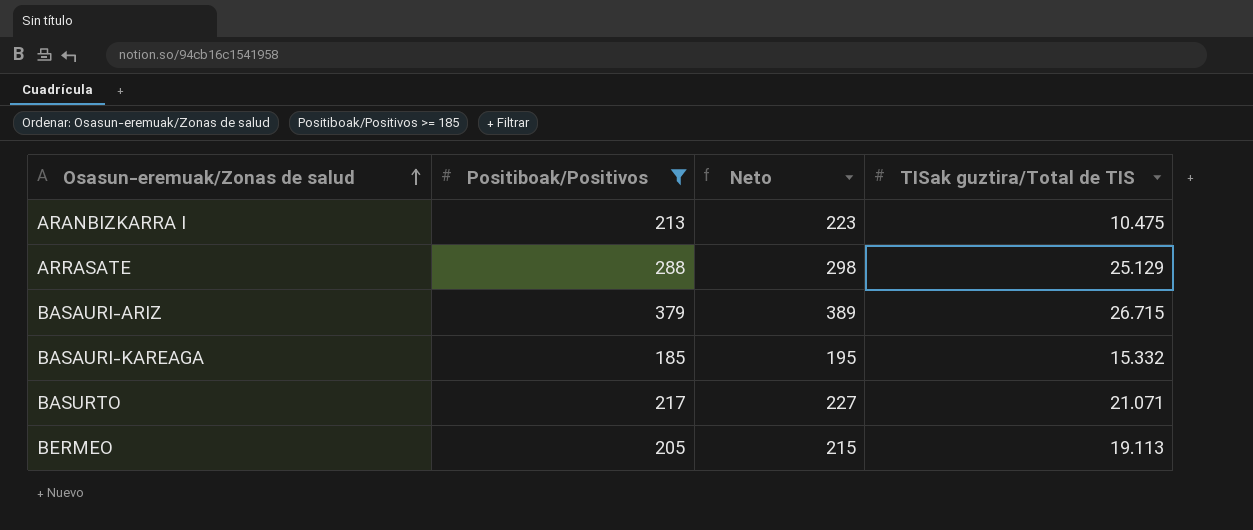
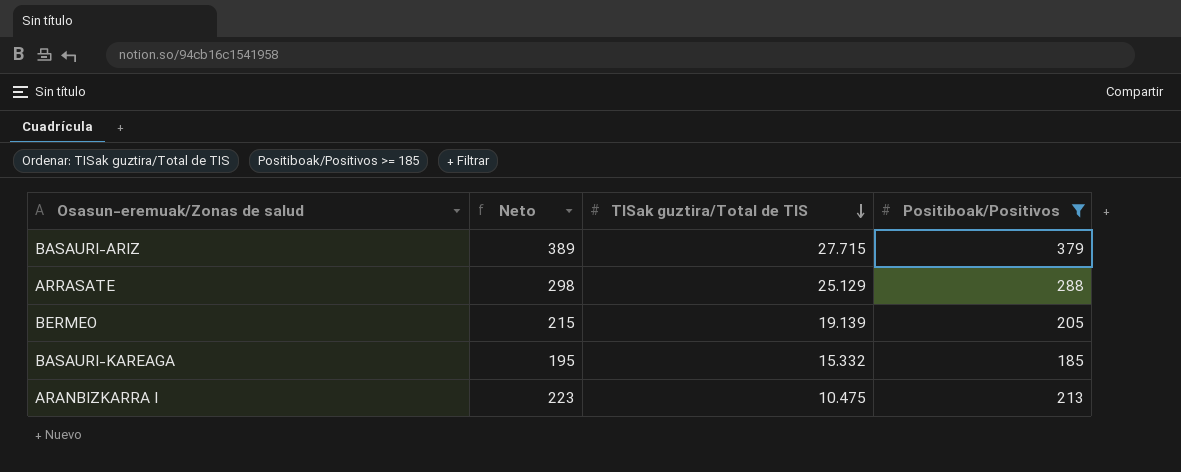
row order: Osasun-eremuak/Zonas de salud ascending -> TISak guztira/Total de TIS descending
column Positiboak/Positivos | position: 2 -> 4
row BASURTO: 217 | 227 | 21.071 -> none
BASAURI-ARIZ | TISak guztira/Total de TIS: 26.715 -> 27.715
BERMEO | TISak guztira/Total de TIS: 19.113 -> 19.139

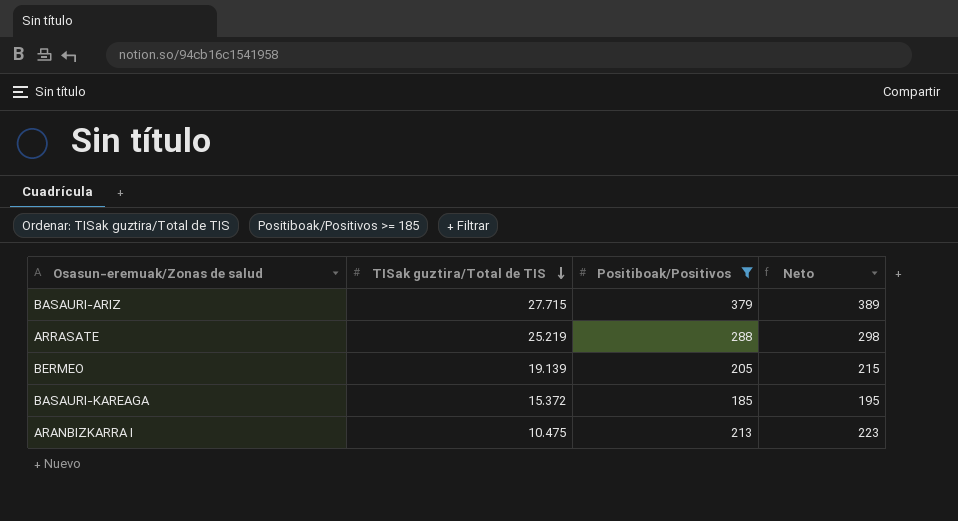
column Neto | position: 2 -> 4
ARRASATE | TISak guztira/Total de TIS: 25.129 -> 25.219
BASAURI-KAREAGA | TISak guztira/Total de TIS: 15.332 -> 15.372

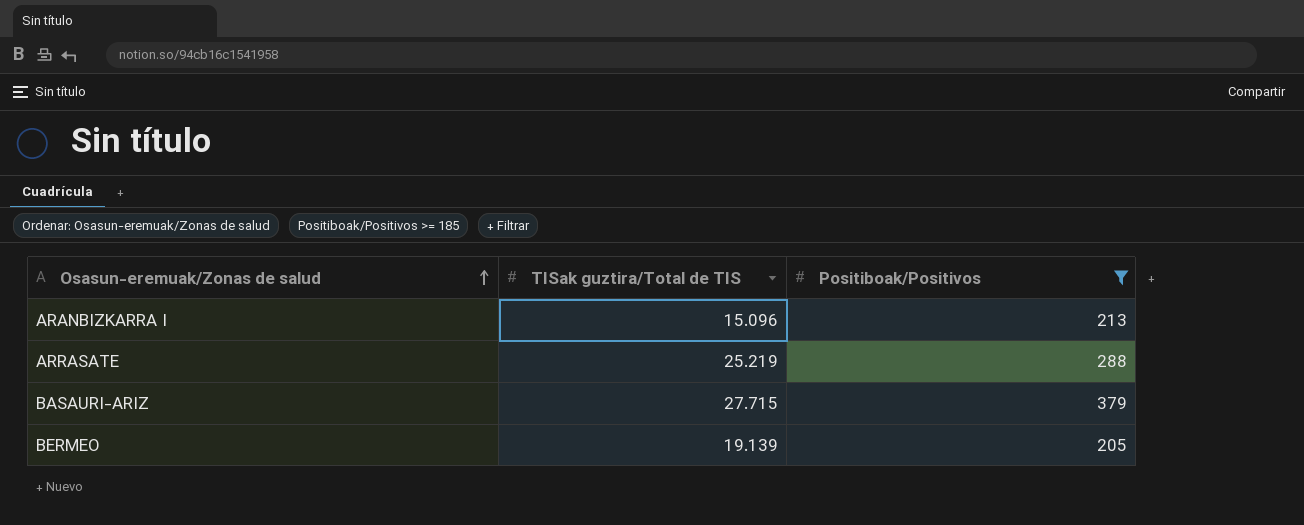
row order: TISak guztira/Total de TIS descending -> Osasun-eremuak/Zonas de salud ascending
column Neto | formula: [Positiboak/Positivos] + 10 -> none
row BASAURI-KAREAGA: 15.372 | 185 | 195 -> none
ARANBIZKARRA I | TISak guztira/Total de TIS: 10.475 -> 15.096

